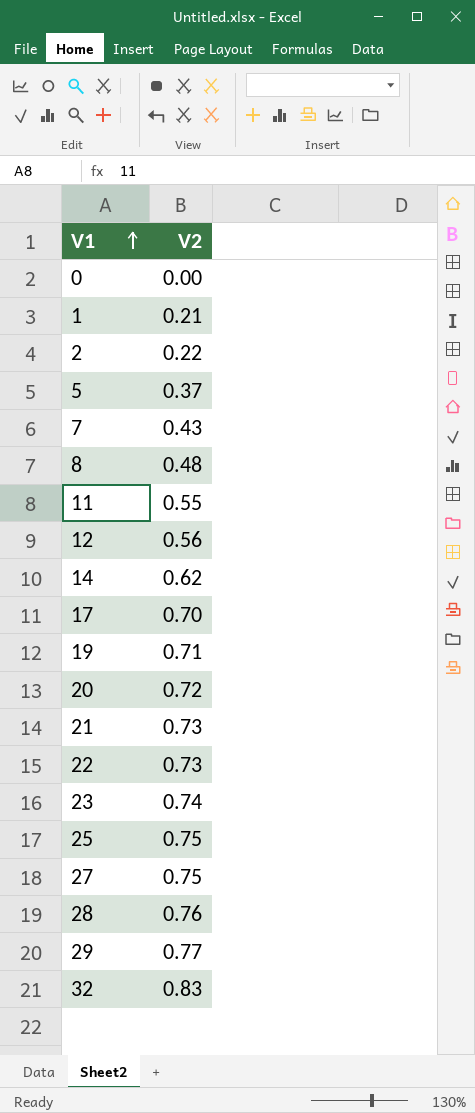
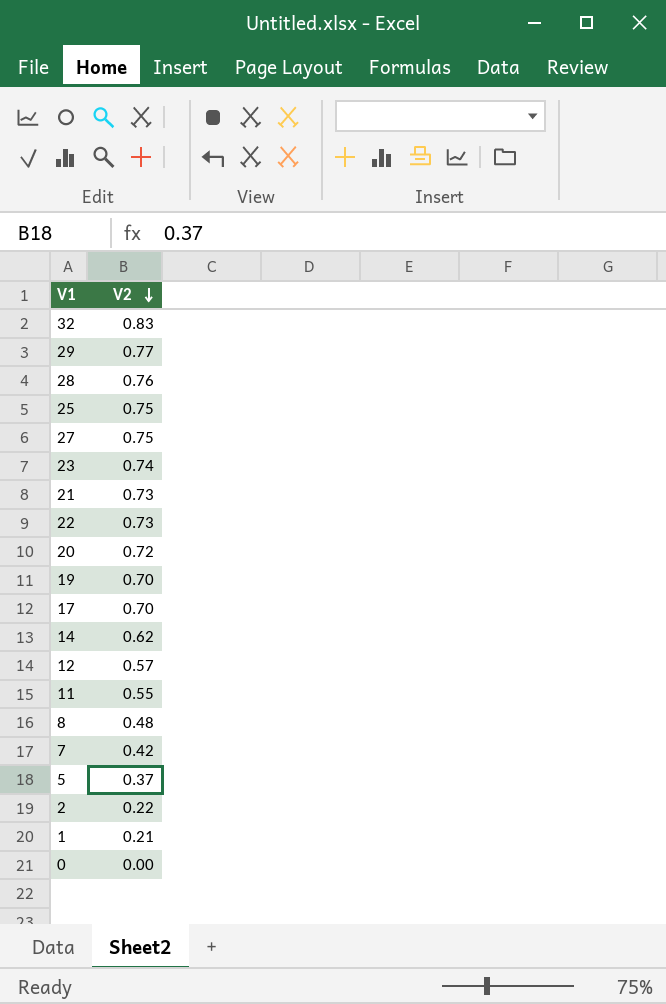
row order: V1 ascending -> V2 descending
19 | V2: 0.71 -> 0.70
12 | V2: 0.56 -> 0.57
7 | V2: 0.43 -> 0.42

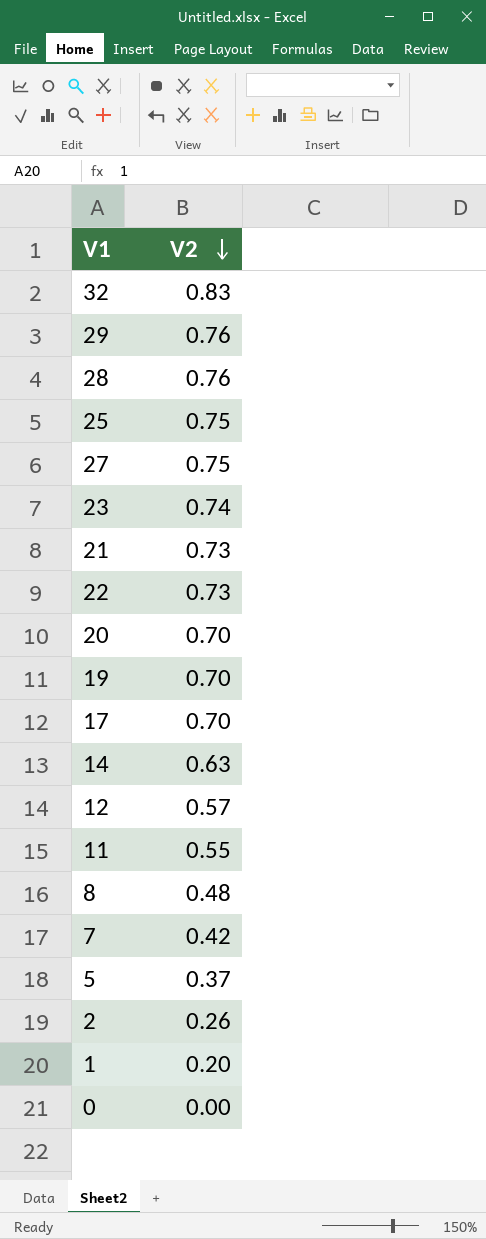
29 | V2: 0.77 -> 0.76
20 | V2: 0.72 -> 0.70
14 | V2: 0.62 -> 0.63
2 | V2: 0.22 -> 0.26
1 | V2: 0.21 -> 0.20

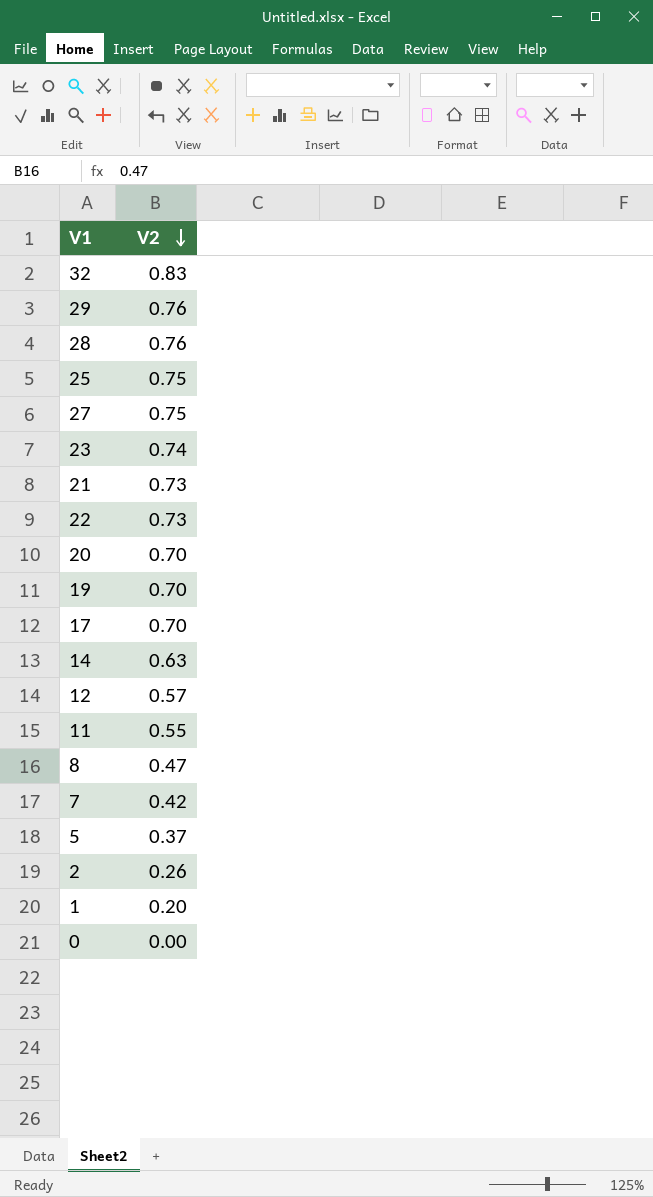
8 | V2: 0.48 -> 0.47

